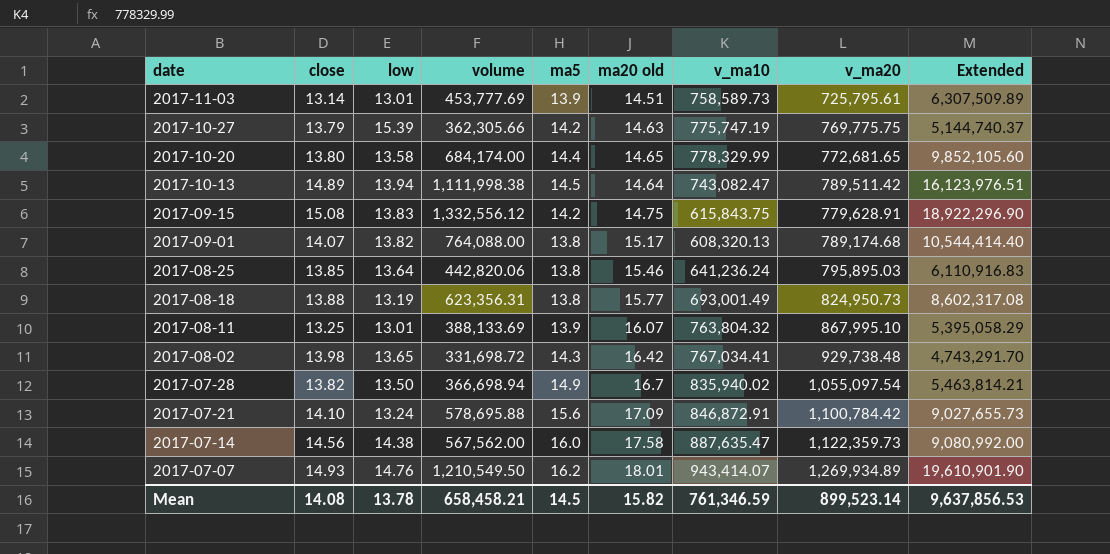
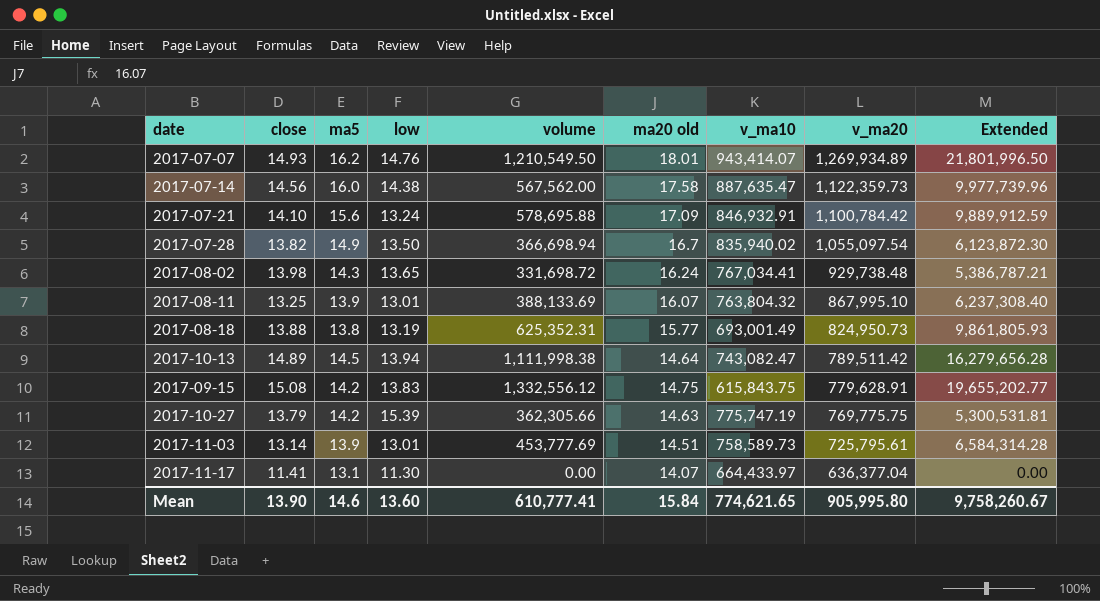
row order: date descending -> v_ma20 descending
column ma5 | position: 5 -> 3
column Extended | formula: [volume] * [ma5] -> [volume] * [ma20 old]
row 2017-10-20: 13.80 | 13.58 | 684,174.00 | 14.4 | 14.65 | 778,329.99 | 772,681.65 | 9,852,105.60 -> none
row 2017-09-01: 14.07 | 13.82 | 764,088.00 | 13.8 | 15.17 | 608,320.13 | 789,174.68 | 10,544,414.40 -> none
row 2017-08-25: 13.85 | 13.64 | 442,820.06 | 13.8 | 15.46 | 641,236.24 | 795,895.03 | 6,110,916.83 -> none
2017-07-21 | v_ma10: 846,872.91 -> 846,932.91
2017-08-02 | ma20 old: 16.42 -> 16.24
2017-08-18 | volume: 623,356.31 -> 625,352.31
row 2017-11-17: none -> 11.41 | 13.1 | 11.30 | 0.00 | 14.07 | 664,433.97 | 636,377.04 | 0.00
Mean | close: 14.08 -> 13.90
Mean | ma5: 14.5 -> 14.6
Mean | low: 13.78 -> 13.60
Mean | volume: 658,458.21 -> 610,777.41
Mean | ma20 old: 15.82 -> 15.84
Mean | v_ma10: 761,346.59 -> 774,621.65
Mean | v_ma20: 899,523.14 -> 905,995.80
Mean | Extended: 9,637,856.53 -> 9,758,260.67

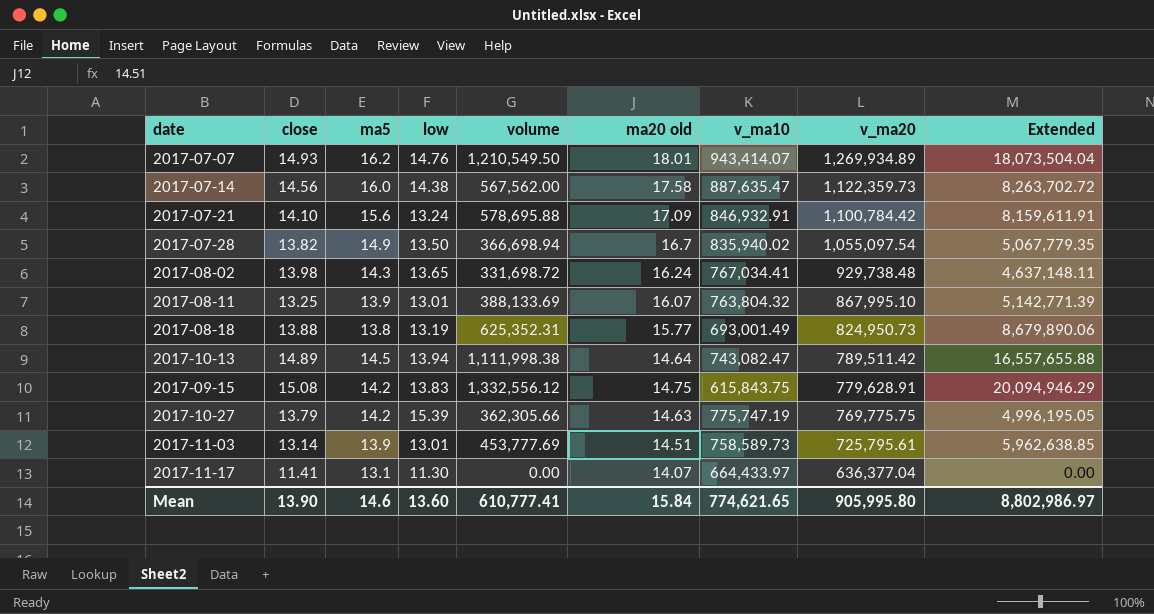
column Extended | formula: [volume] * [ma20 old] -> [close] * [volume]
Mean | Extended: 9,758,260.67 -> 8,802,986.97

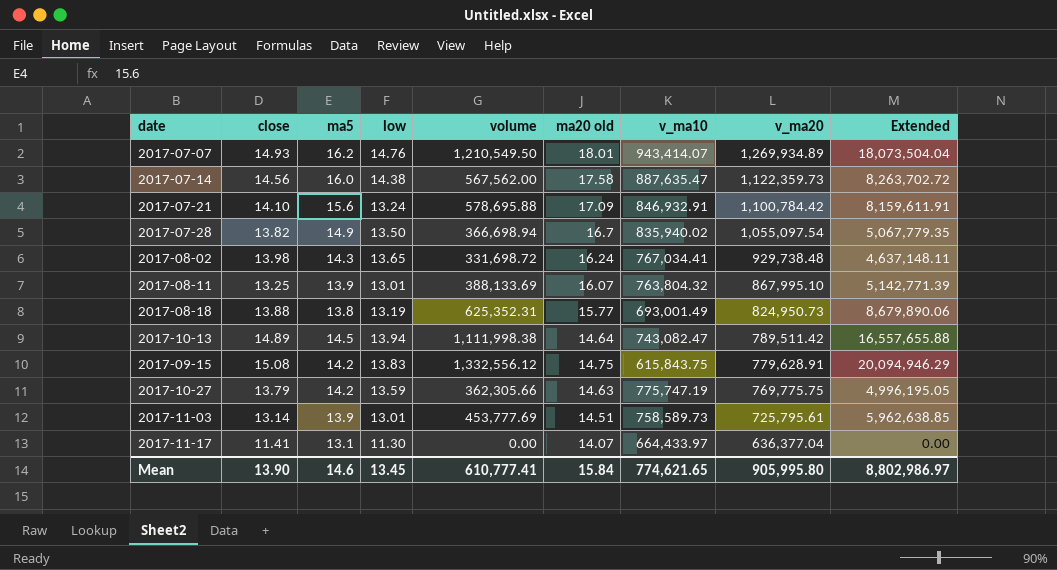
2017-10-27 | low: 15.39 -> 13.59
Mean | low: 13.60 -> 13.45

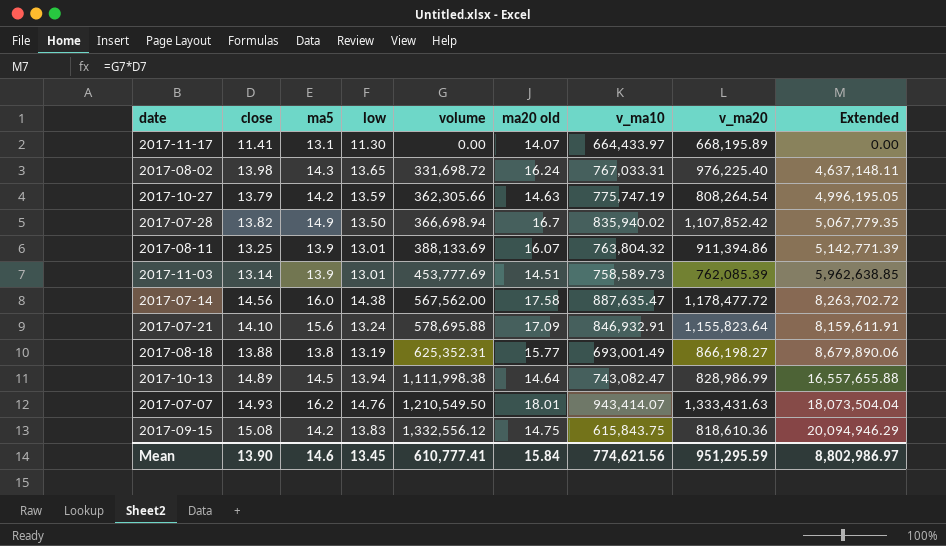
row order: v_ma20 descending -> volume ascending
2017-11-17 | v_ma20: 636,377.04 -> 668,195.89
2017-08-02 | v_ma10: 767,034.41 -> 767,033.31
2017-08-02 | v_ma20: 929,738.48 -> 976,225.40
2017-10-27 | v_ma20: 769,775.75 -> 808,264.54
2017-07-28 | v_ma20: 1,055,097.54 -> 1,107,852.42
2017-08-11 | v_ma20: 867,995.10 -> 911,394.86
2017-11-03 | v_ma20: 725,795.61 -> 762,085.39
2017-07-14 | v_ma20: 1,122,359.73 -> 1,178,477.72
2017-07-21 | v_ma20: 1,100,784.42 -> 1,155,823.64
2017-08-18 | v_ma20: 824,950.73 -> 866,198.27
2017-10-13 | v_ma20: 789,511.42 -> 828,986.99
2017-07-07 | v_ma20: 1,269,934.89 -> 1,333,431.63
2017-09-15 | v_ma20: 779,628.91 -> 818,610.36
Mean | v_ma10: 774,621.65 -> 774,621.56
Mean | v_ma20: 905,995.80 -> 951,295.59

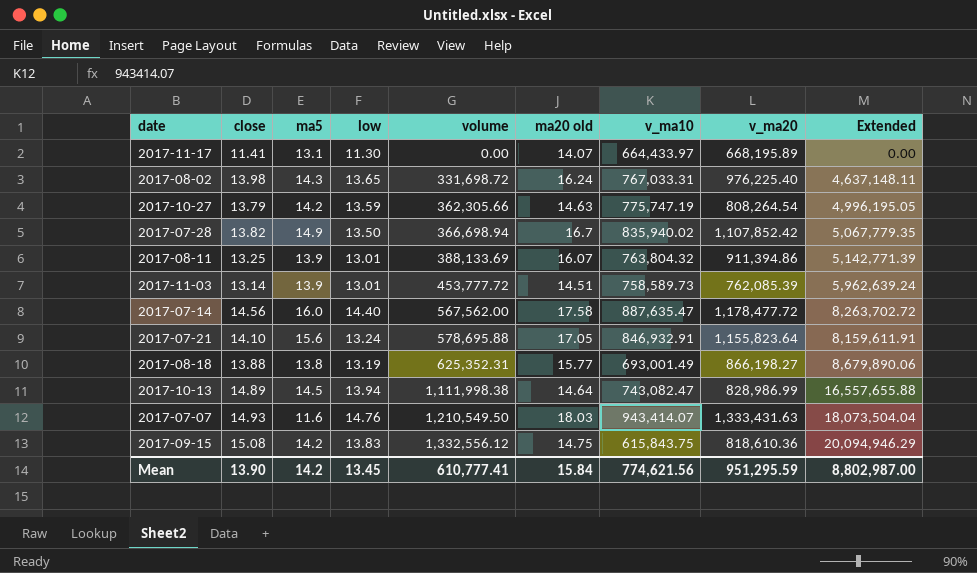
2017-11-03 | volume: 453,777.69 -> 453,777.72
2017-11-03 | Extended: 5,962,638.85 -> 5,962,639.24
2017-07-14 | low: 14.38 -> 14.40
2017-07-21 | ma20 old: 17.09 -> 17.05
2017-07-07 | ma5: 16.2 -> 11.6
2017-07-07 | ma20 old: 18.01 -> 18.03
Mean | ma5: 14.6 -> 14.2
Mean | Extended: 8,802,986.97 -> 8,802,987.00

